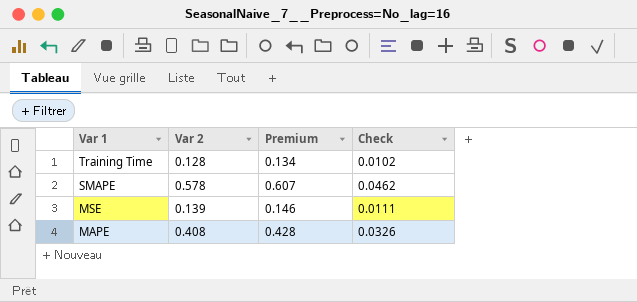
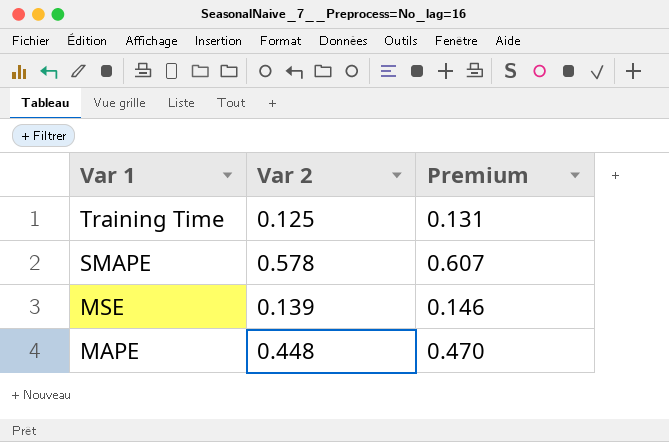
column Check | formula: [Var 2] * 0.08 -> none
Training Time | Var 2: 0.128 -> 0.125
Training Time | Premium: 0.134 -> 0.131
MAPE | Var 2: 0.408 -> 0.448
MAPE | Premium: 0.428 -> 0.470

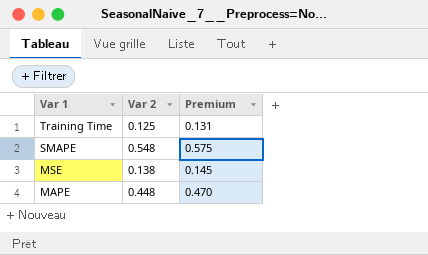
SMAPE | Var 2: 0.578 -> 0.548
SMAPE | Premium: 0.607 -> 0.575
MSE | Var 2: 0.139 -> 0.138
MSE | Premium: 0.146 -> 0.145

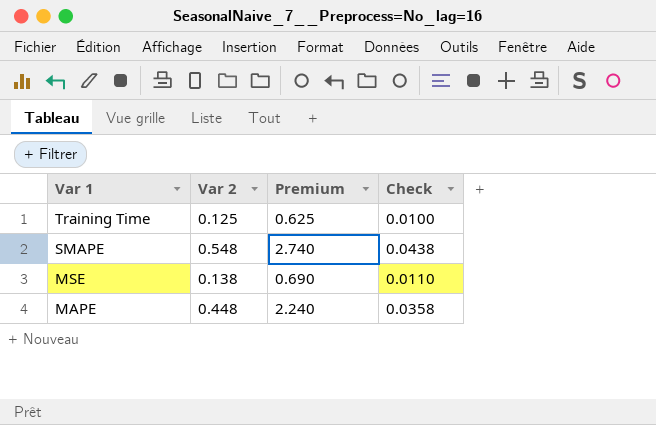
column Premium | formula: [Var 2] * 1.05 -> [Var 2] * 5
column Check | formula: none -> [Var 2] * 0.08

